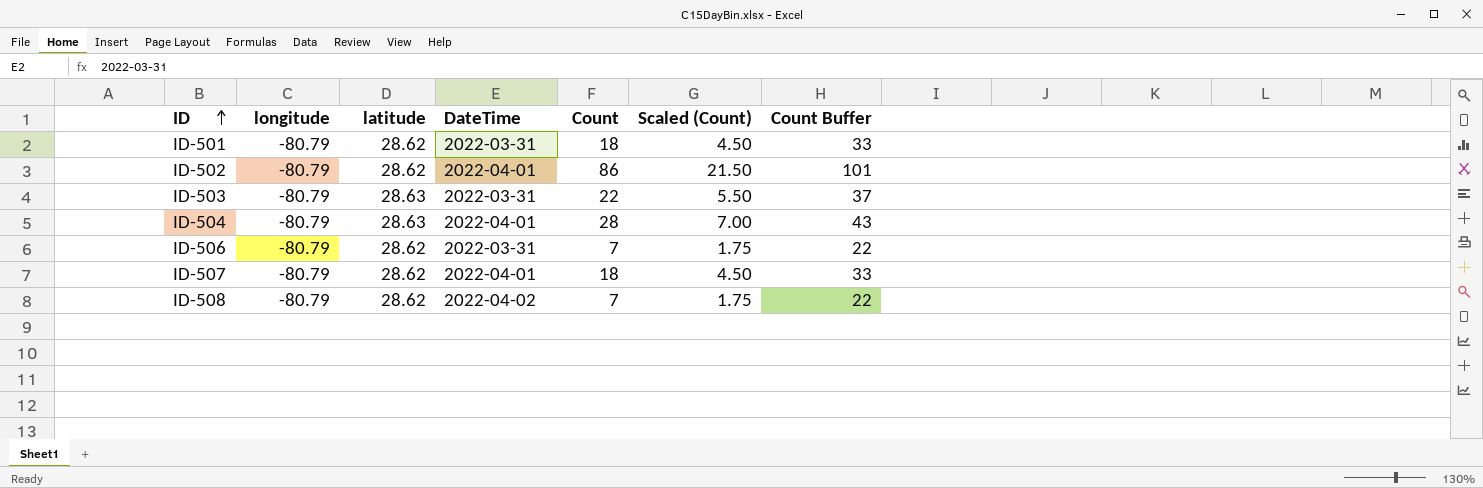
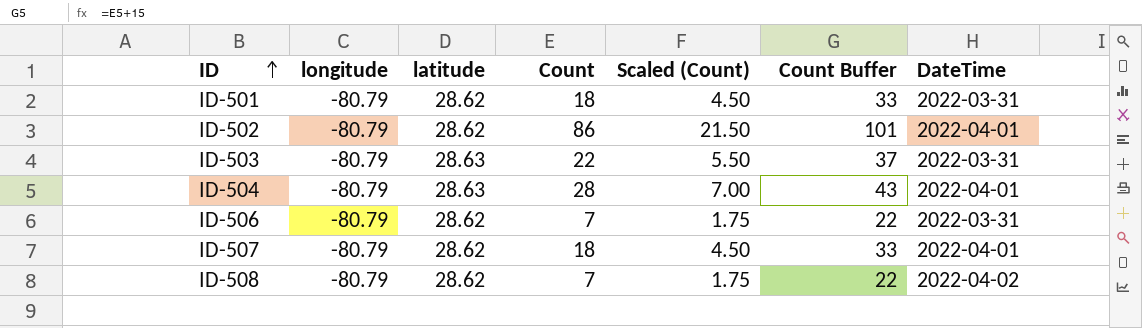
column DateTime | position: 4 -> 7

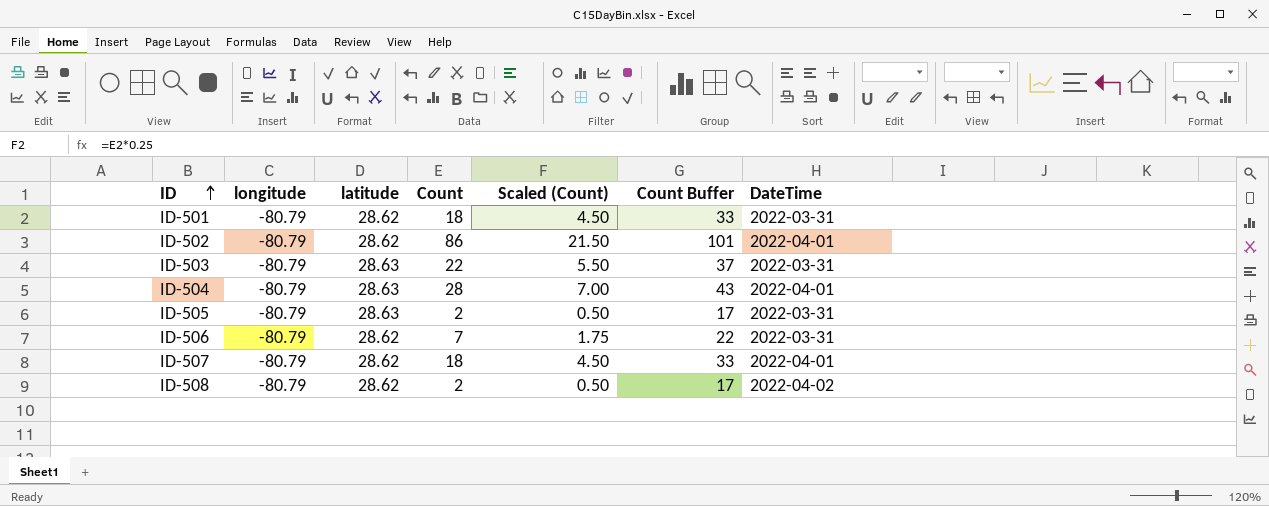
row ID-505: none -> -80.79 | 28.63 | 2 | 0.50 | 17 | 2022-03-31
ID-508 | Count: 7 -> 2
ID-508 | Scaled (Count): 1.75 -> 0.50
ID-508 | Count Buffer: 22 -> 17

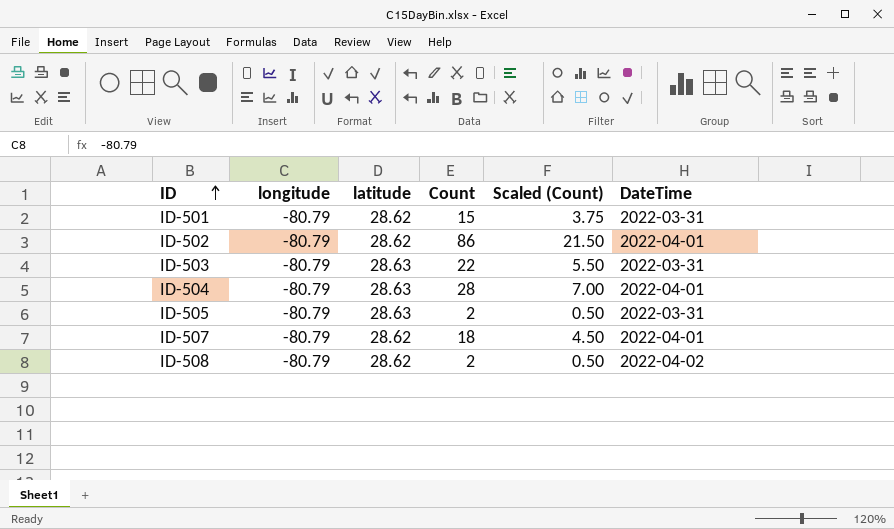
column Count Buffer | formula: [Count] + 15 -> none
row ID-506: -80.79 | 28.62 | 7 | 1.75 | 22 | 2022-03-31 -> none
ID-501 | Count: 18 -> 15
ID-501 | Scaled (Count): 4.50 -> 3.75

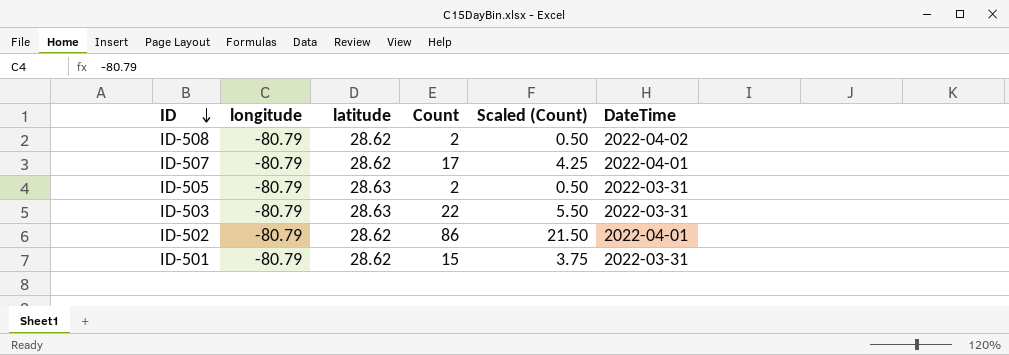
row order: ID ascending -> ID descending
row ID-504: -80.79 | 28.63 | 28 | 7.00 | 2022-04-01 -> none
ID-507 | Count: 18 -> 17
ID-507 | Scaled (Count): 4.50 -> 4.25

